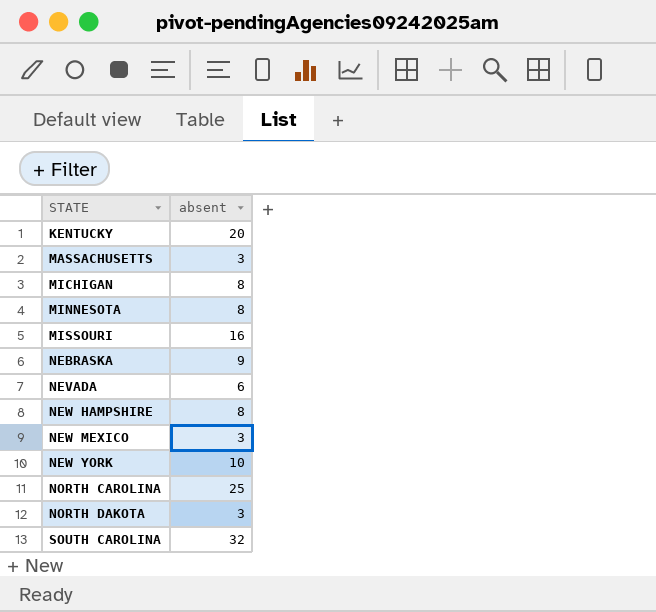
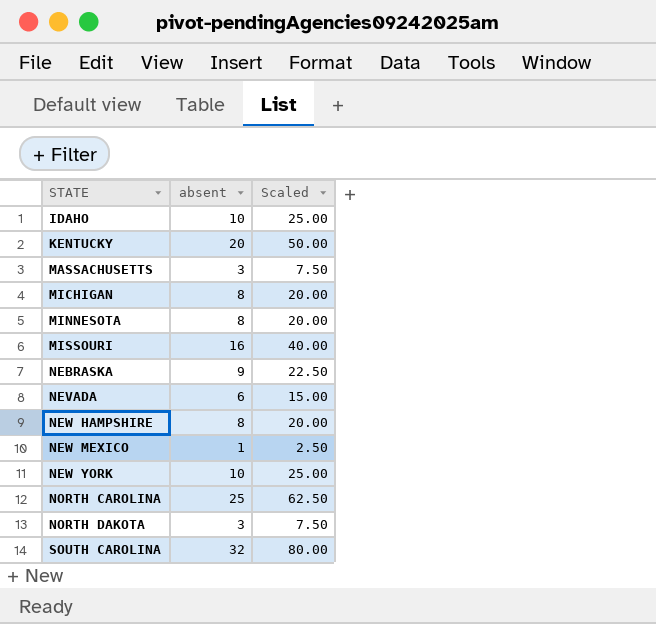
column Scaled | formula: none -> [absent] * 2.5
row IDAHO: none -> 10 | 25.00
NEW MEXICO | absent: 3 -> 1

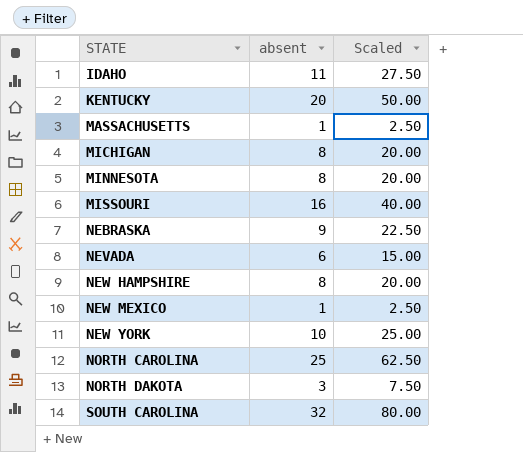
IDAHO | absent: 10 -> 11
IDAHO | Scaled: 25.00 -> 27.50
MASSACHUSETTS | absent: 3 -> 1
MASSACHUSETTS | Scaled: 7.50 -> 2.50

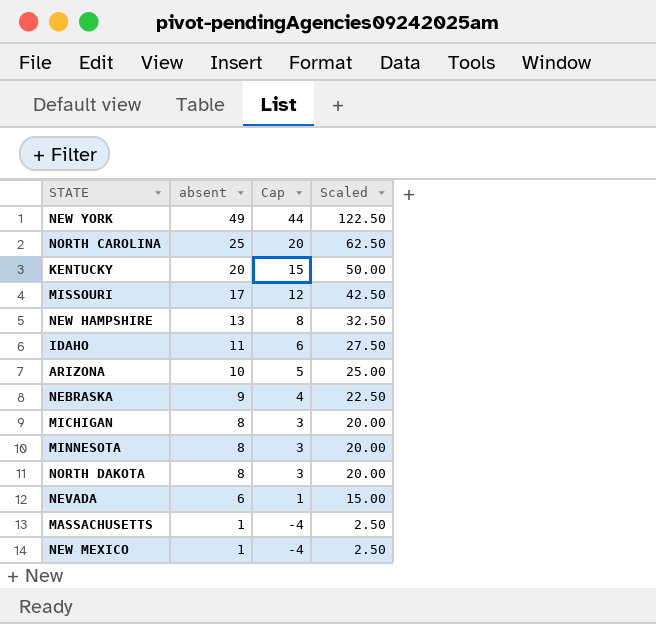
row order: STATE ascending -> absent descending
column Cap | formula: none -> [absent] - 5
row SOUTH CAROLINA: 32 | 80.00 -> none
NEW YORK | absent: 10 -> 49
NEW YORK | Scaled: 25.00 -> 122.50
MISSOURI | absent: 16 -> 17
MISSOURI | Scaled: 40.00 -> 42.50
NEW HAMPSHIRE | absent: 8 -> 13
NEW HAMPSHIRE | Scaled: 20.00 -> 32.50
row ARIZONA: none -> 10 | 5 | 25.00
NORTH DAKOTA | absent: 3 -> 8
NORTH DAKOTA | Scaled: 7.50 -> 20.00

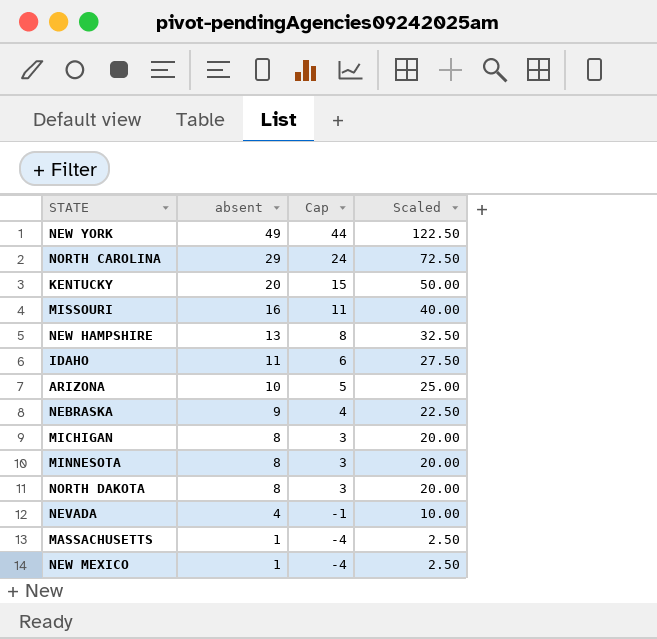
NORTH CAROLINA | absent: 25 -> 29
NORTH CAROLINA | Cap: 20 -> 24
NORTH CAROLINA | Scaled: 62.50 -> 72.50
MISSOURI | absent: 17 -> 16
MISSOURI | Cap: 12 -> 11
MISSOURI | Scaled: 42.50 -> 40.00
NEVADA | absent: 6 -> 4
NEVADA | Cap: 1 -> -1
NEVADA | Scaled: 15.00 -> 10.00

